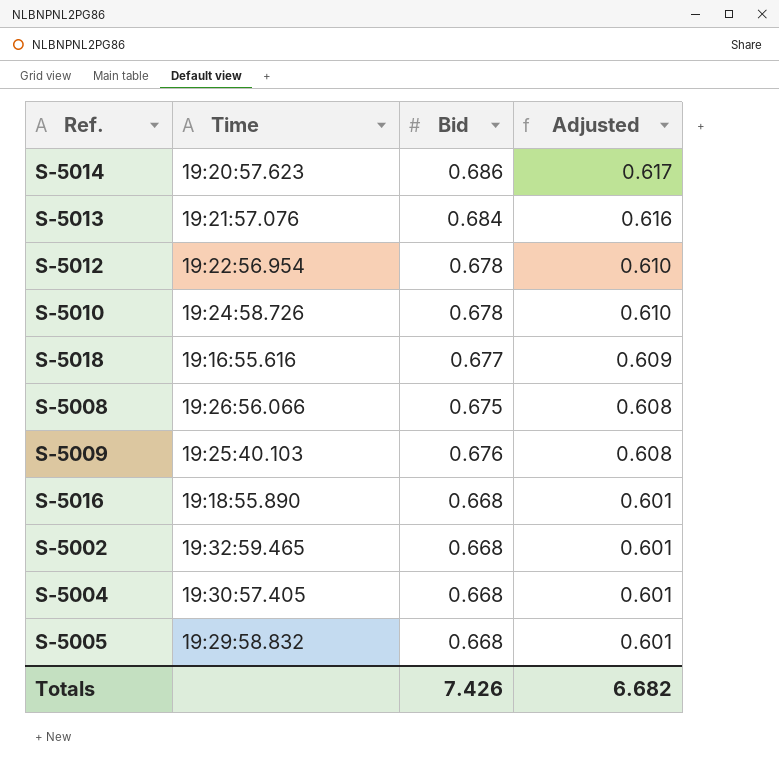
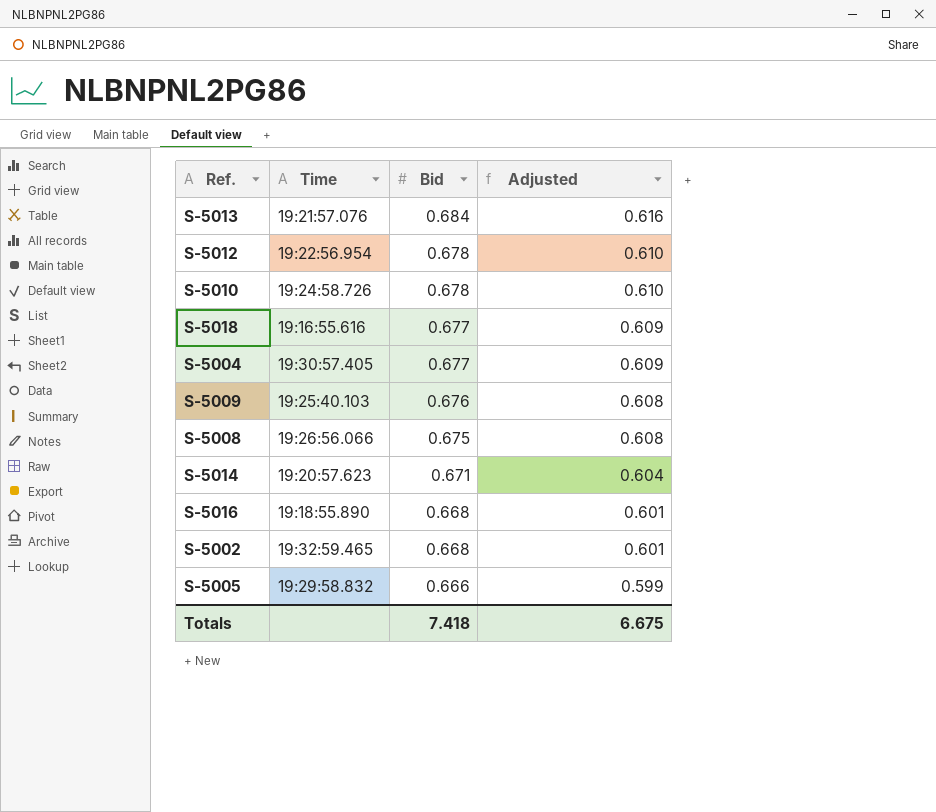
row order: Adjusted descending -> Bid descending
S-5004 | Bid: 0.668 -> 0.677
S-5004 | Adjusted: 0.601 -> 0.609
S-5014 | Bid: 0.686 -> 0.671
S-5014 | Adjusted: 0.617 -> 0.604
S-5005 | Bid: 0.668 -> 0.666
S-5005 | Adjusted: 0.601 -> 0.599
Totals | Bid: 7.426 -> 7.418
Totals | Adjusted: 6.682 -> 6.675

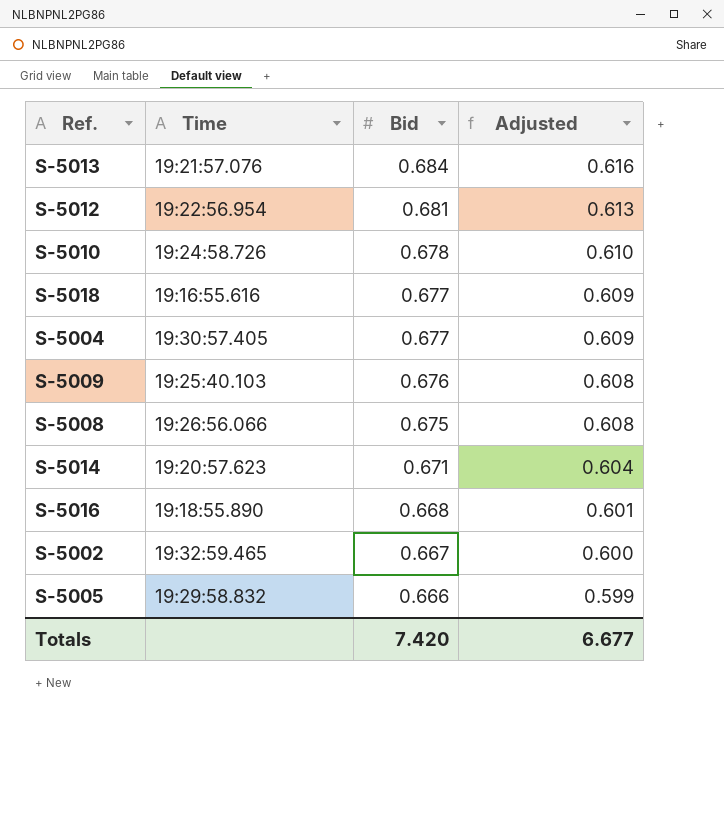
S-5012 | Bid: 0.678 -> 0.681
S-5012 | Adjusted: 0.610 -> 0.613
S-5002 | Bid: 0.668 -> 0.667
S-5002 | Adjusted: 0.601 -> 0.600
Totals | Bid: 7.418 -> 7.420
Totals | Adjusted: 6.675 -> 6.677

